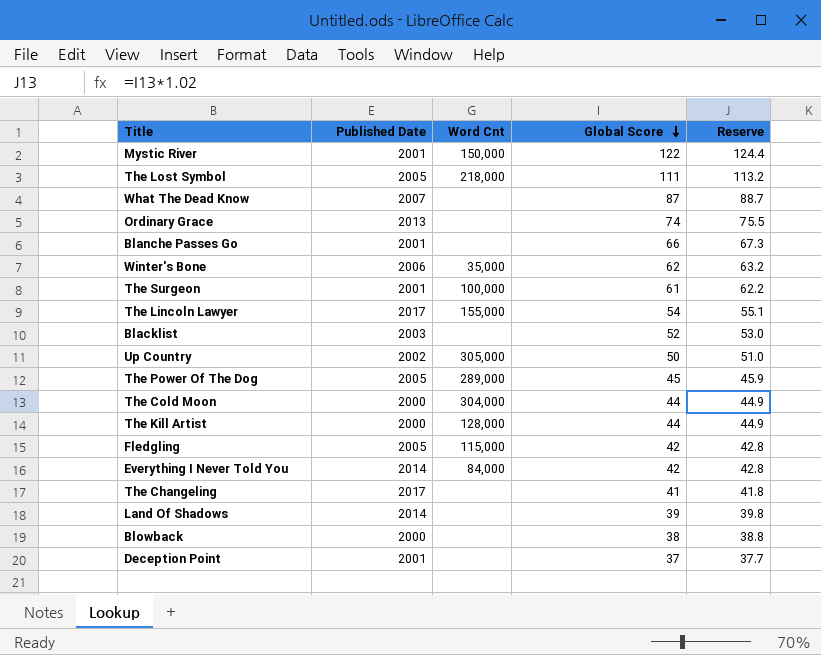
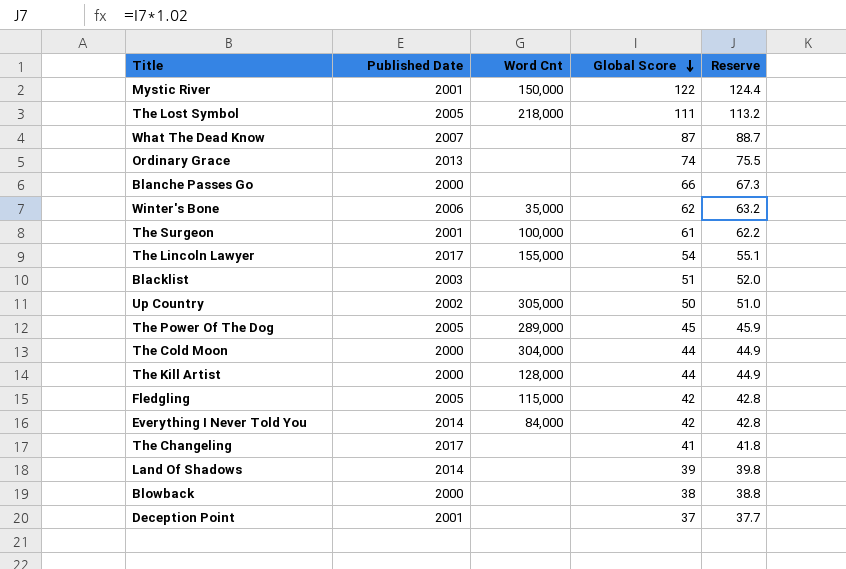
Blanche Passes Go | Published Date: 2001 -> 2000
Blacklist | Global Score: 52 -> 51
Blacklist | Reserve: 53.0 -> 52.0

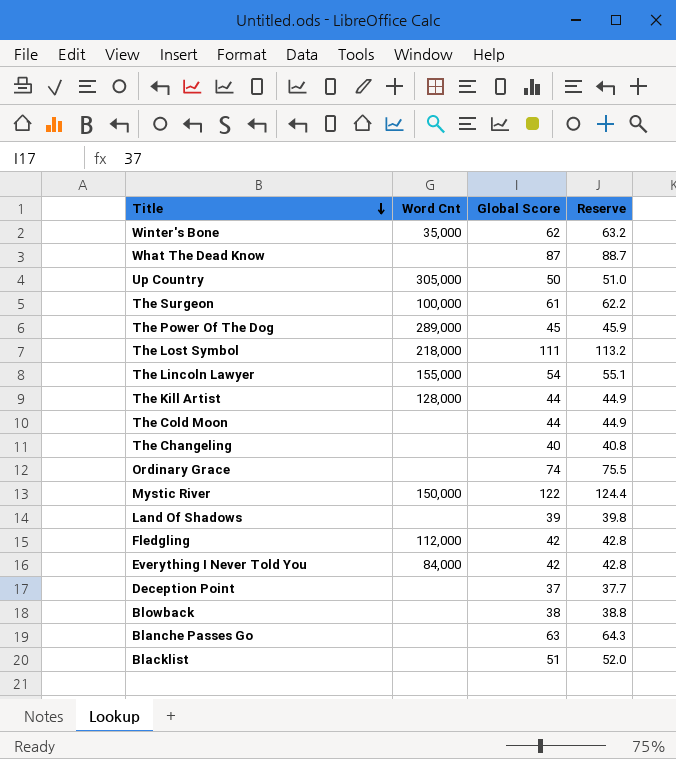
row order: Global Score descending -> Title descending
column Published Date | position: 2 -> none
The Cold Moon | Word Cnt: 304,000 -> none
The Changeling | Global Score: 41 -> 40
The Changeling | Reserve: 41.8 -> 40.8
Fledgling | Word Cnt: 115,000 -> 112,000
Blanche Passes Go | Global Score: 66 -> 63
Blanche Passes Go | Reserve: 67.3 -> 64.3

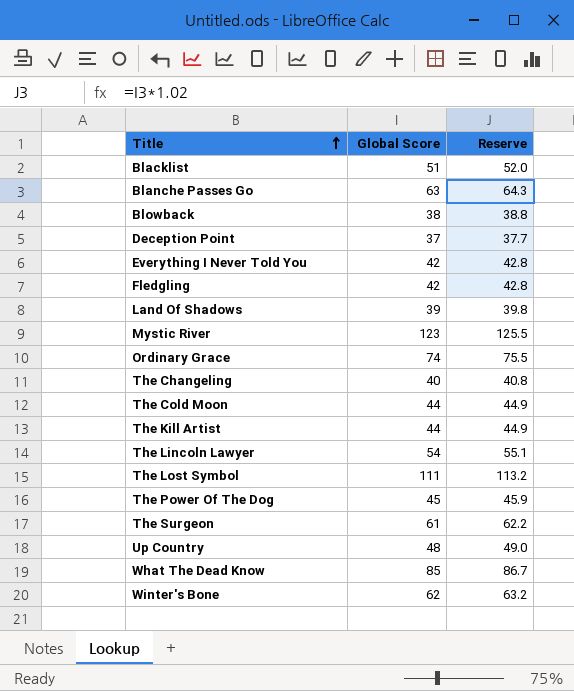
row order: Title descending -> Title ascending
column Word Cnt | position: 2 -> none
Mystic River | Global Score: 122 -> 123
Mystic River | Reserve: 124.4 -> 125.5
Up Country | Global Score: 50 -> 48
Up Country | Reserve: 51.0 -> 49.0
What The Dead Know | Global Score: 87 -> 85
What The Dead Know | Reserve: 88.7 -> 86.7

